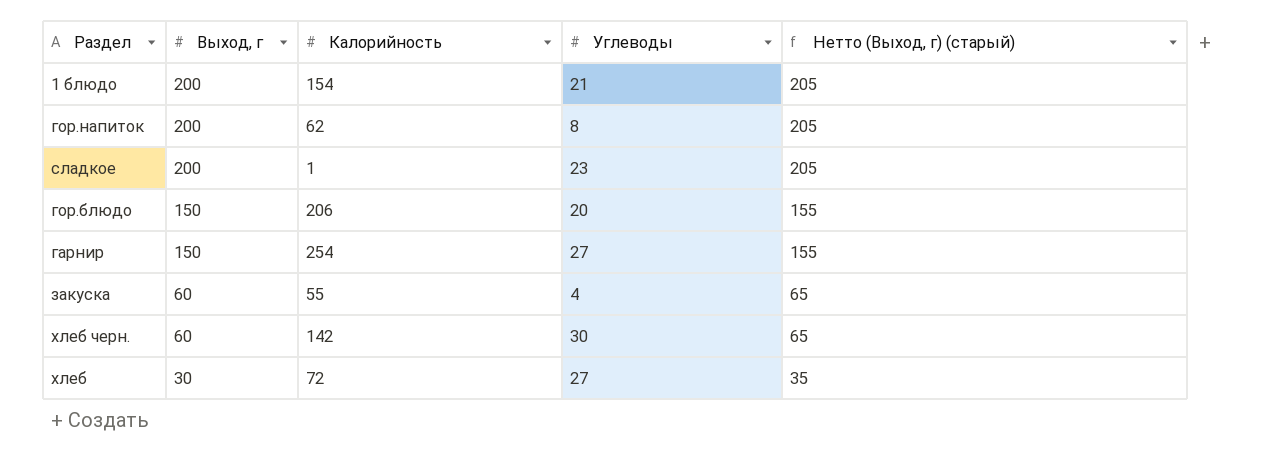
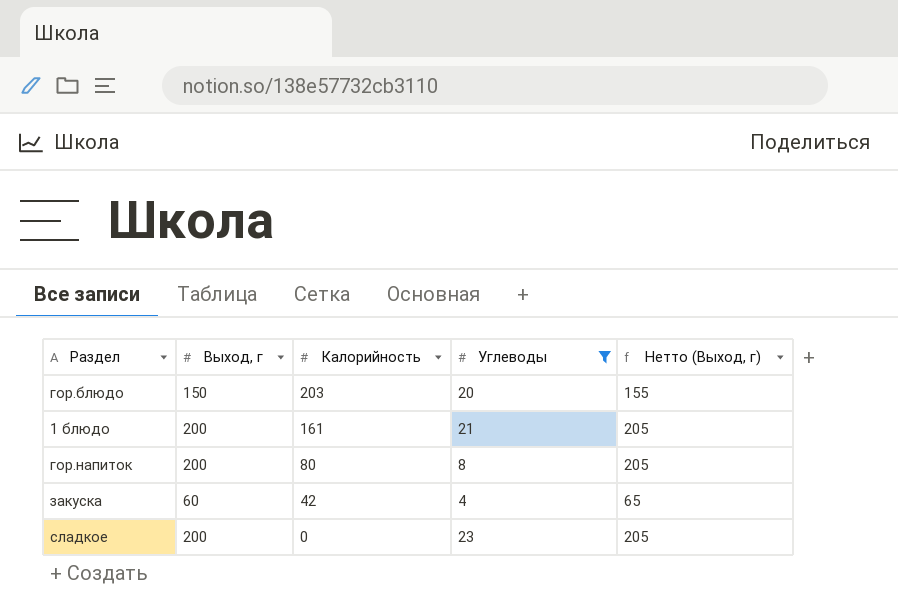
filter: none -> Углеводы <= 23
row order: Выход, г descending -> Калорийность descending
column name: Нетто (Выход, г) (старый) -> Нетто (Выход, г)
гор.блюдо | Калорийность: 206 -> 203
1 блюдо | Калорийность: 154 -> 161
гор.напиток | Калорийность: 62 -> 80
закуска | Калорийность: 55 -> 42
сладкое | Калорийность: 1 -> 0

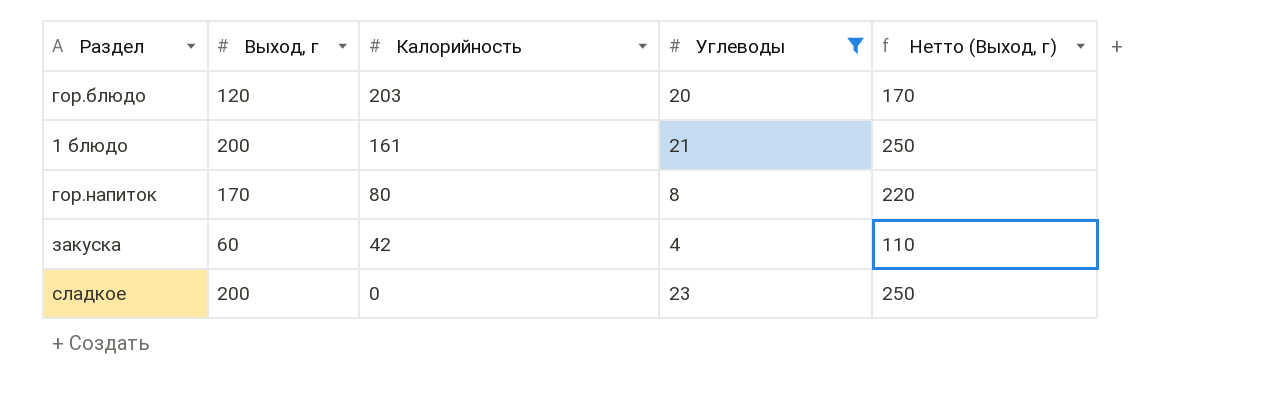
column Нетто (Выход, г) | formula: [Выход, г] + 5 -> [Выход, г] + 50
гор.блюдо | Выход, г: 150 -> 120
гор.напиток | Выход, г: 200 -> 170

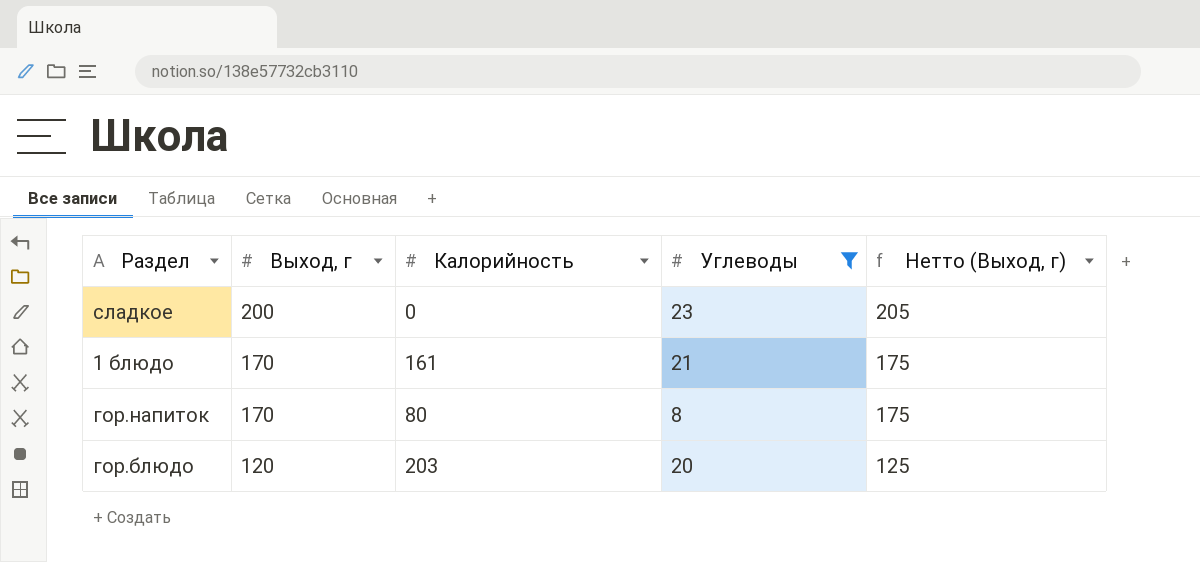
row order: Калорийность descending -> Выход, г descending
column Нетто (Выход, г) | formula: [Выход, г] + 50 -> [Выход, г] + 5
row закуска: 60 | 42 | 4 | 110 -> none
1 блюдо | Выход, г: 200 -> 170

